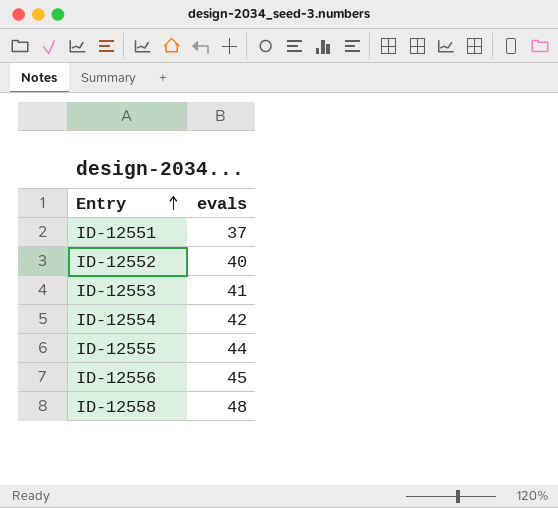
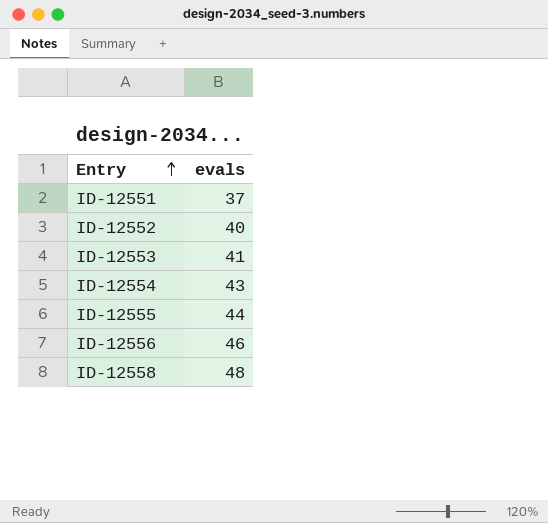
ID-12554 | evals: 42 -> 43
ID-12556 | evals: 45 -> 46

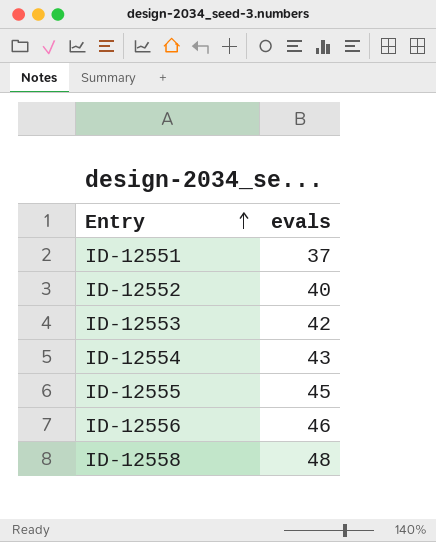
ID-12553 | evals: 41 -> 42
ID-12555 | evals: 44 -> 45

